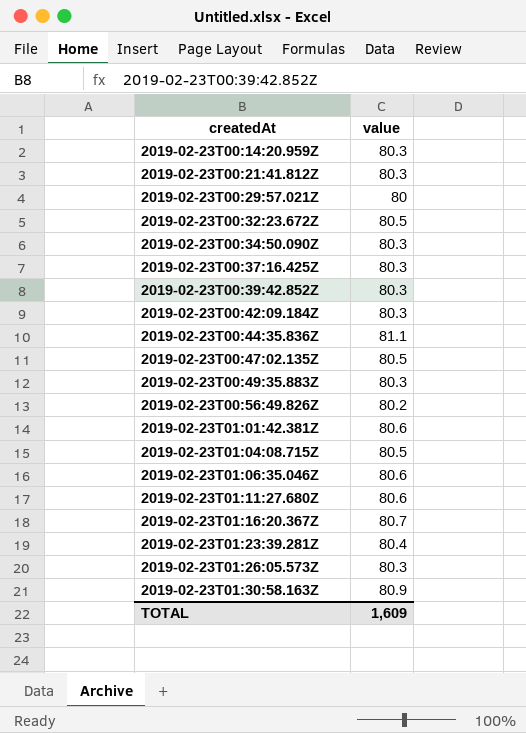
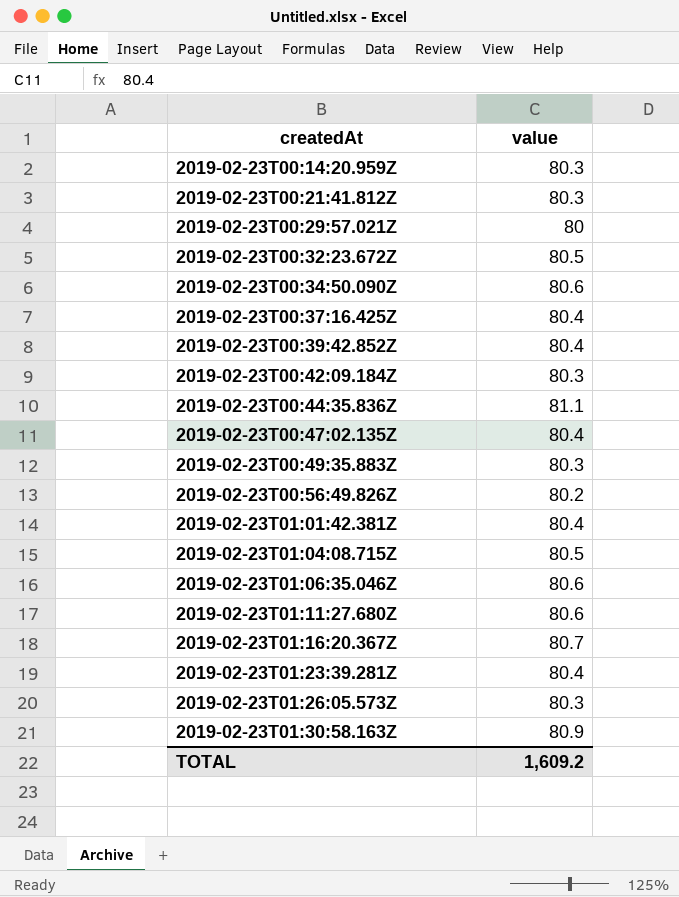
2019-02-23T00:34:50.090Z | value: 80.3 -> 80.6
2019-02-23T00:37:16.425Z | value: 80.3 -> 80.4
2019-02-23T00:39:42.852Z | value: 80.3 -> 80.4
2019-02-23T00:47:02.135Z | value: 80.5 -> 80.4
2019-02-23T01:01:42.381Z | value: 80.6 -> 80.4
TOTAL | value: 1,609 -> 1,609.2

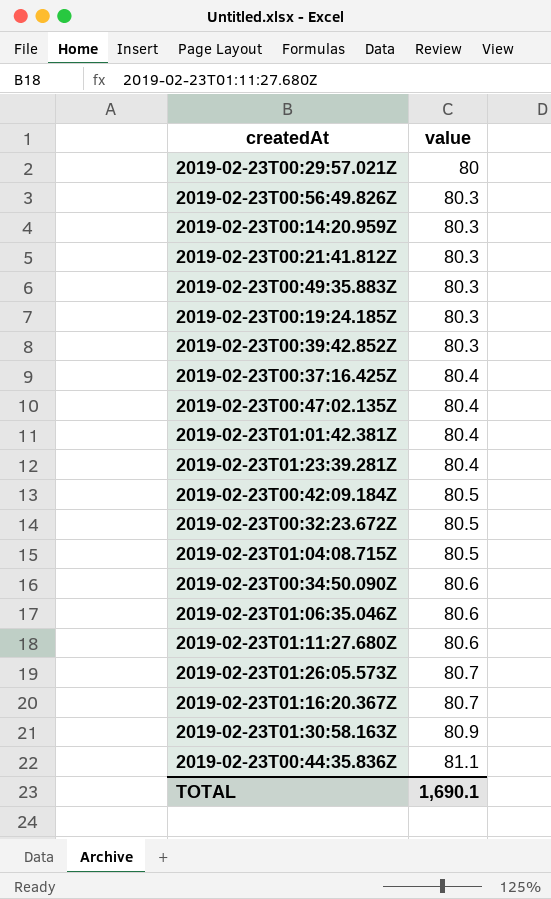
row order: createdAt ascending -> value ascending
2019-02-23T00:56:49.826Z | value: 80.2 -> 80.3
row 2019-02-23T00:19:24.185Z: none -> 80.3
2019-02-23T00:39:42.852Z | value: 80.4 -> 80.3
2019-02-23T00:42:09.184Z | value: 80.3 -> 80.5
2019-02-23T01:26:05.573Z | value: 80.3 -> 80.7
TOTAL | value: 1,609.2 -> 1,690.1

